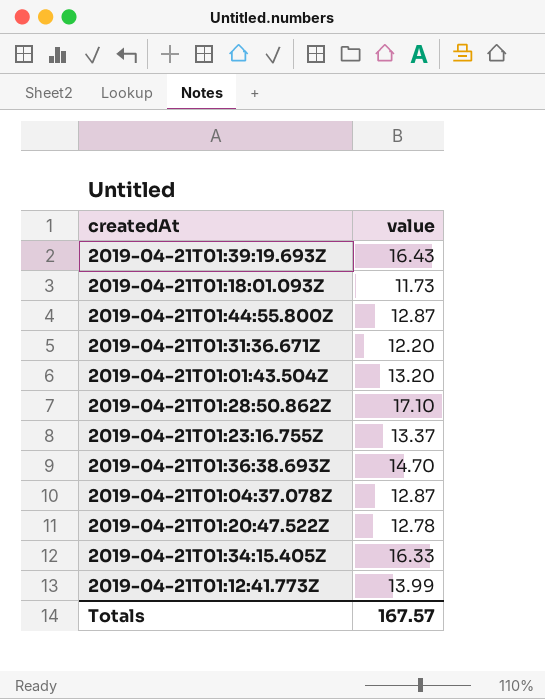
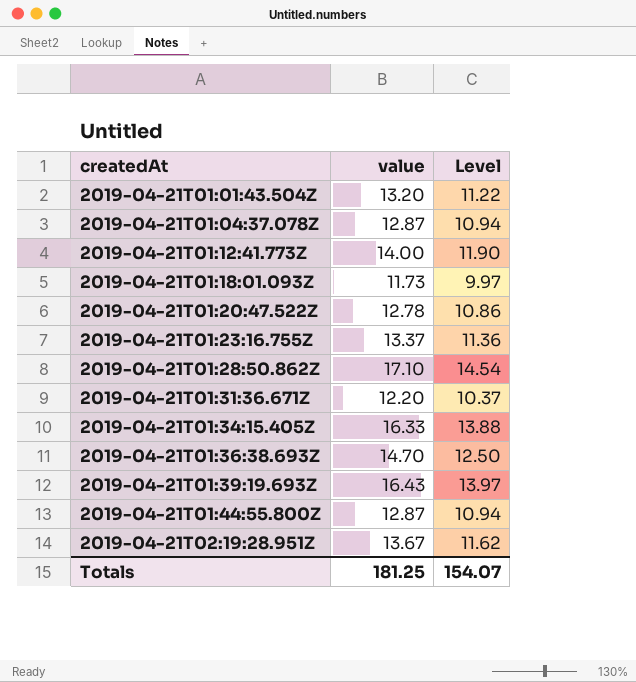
row order: none -> createdAt ascending
column Level | formula: none -> [value] * 0.85
2019-04-21T01:12:41.773Z | value: 13.99 -> 14.00
row 2019-04-21T02:19:28.951Z: none -> 13.67 | 11.62
Totals | value: 167.57 -> 181.25

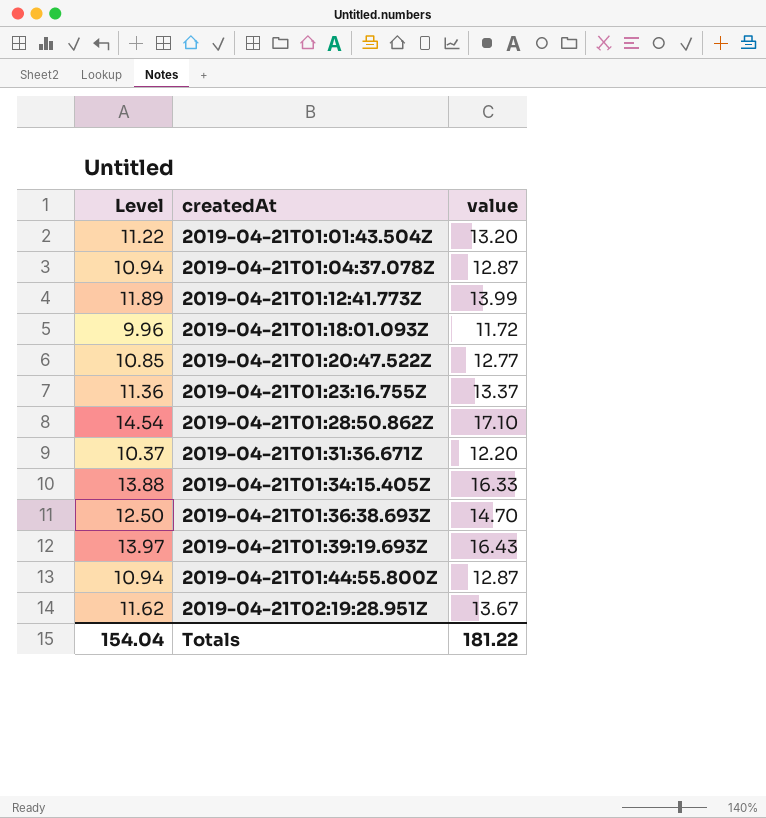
column Level | position: 3 -> 1
2019-04-21T01:12:41.773Z | Level: 11.90 -> 11.89
2019-04-21T01:12:41.773Z | value: 14.00 -> 13.99
2019-04-21T01:18:01.093Z | Level: 9.97 -> 9.96
2019-04-21T01:18:01.093Z | value: 11.73 -> 11.72
2019-04-21T01:20:47.522Z | Level: 10.86 -> 10.85
2019-04-21T01:20:47.522Z | value: 12.78 -> 12.77
Totals | Level: 154.07 -> 154.04
Totals | value: 181.25 -> 181.22

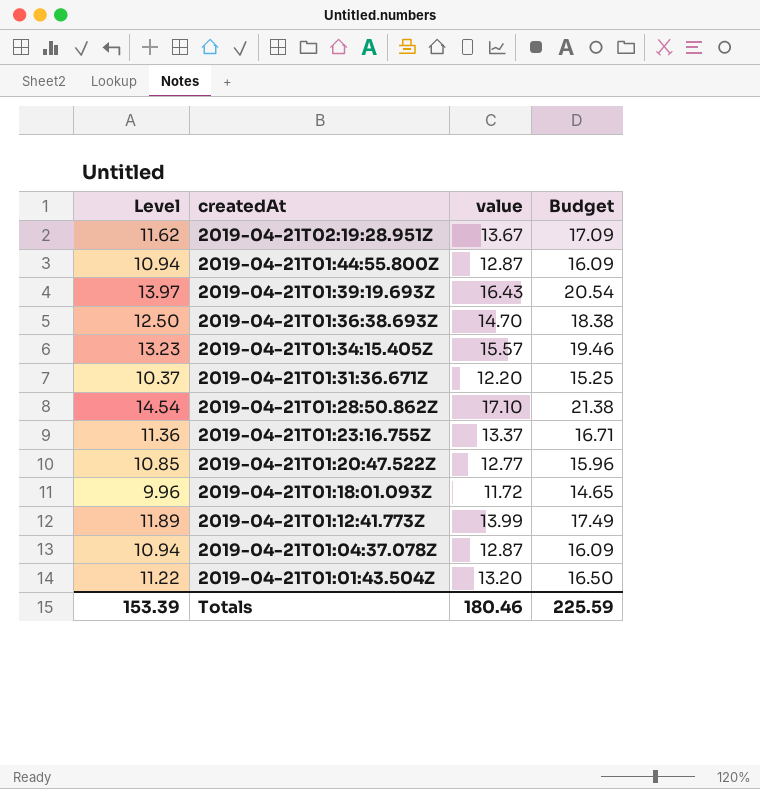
row order: createdAt ascending -> createdAt descending
column Budget | formula: none -> [value] * 1.25
2019-04-21T01:34:15.405Z | Level: 13.88 -> 13.23
2019-04-21T01:34:15.405Z | value: 16.33 -> 15.57
Totals | Level: 154.04 -> 153.39
Totals | value: 181.22 -> 180.46

